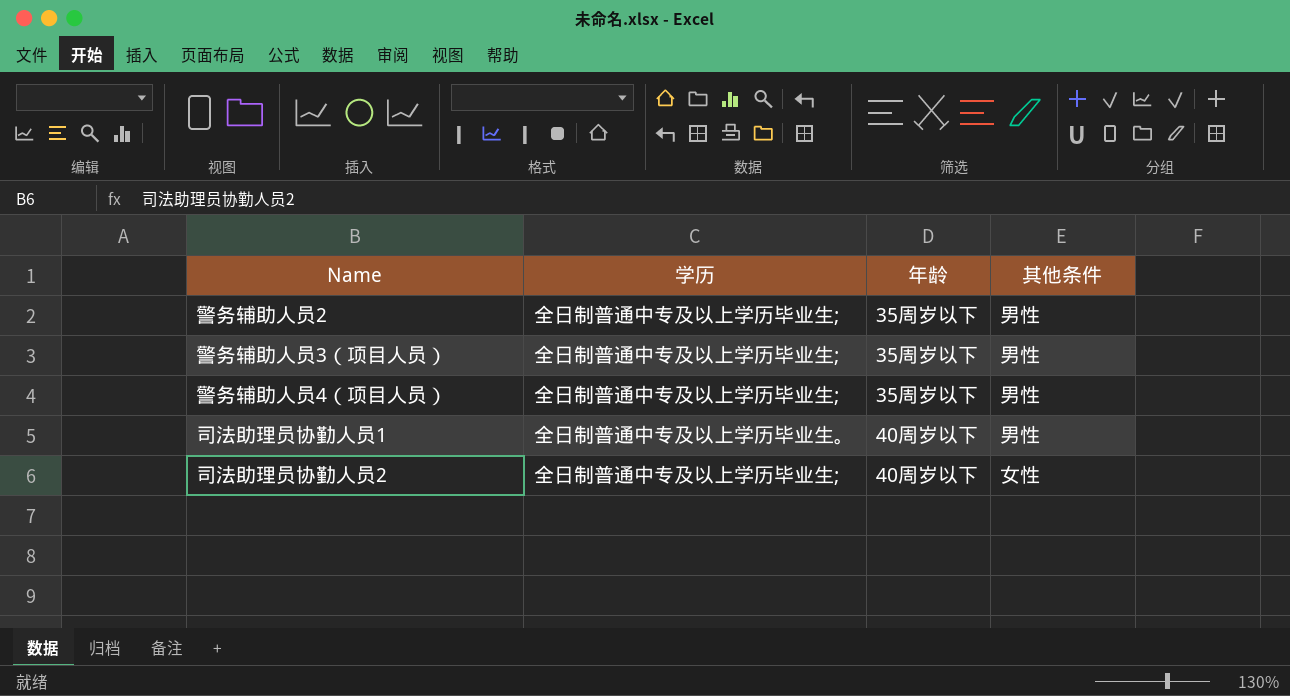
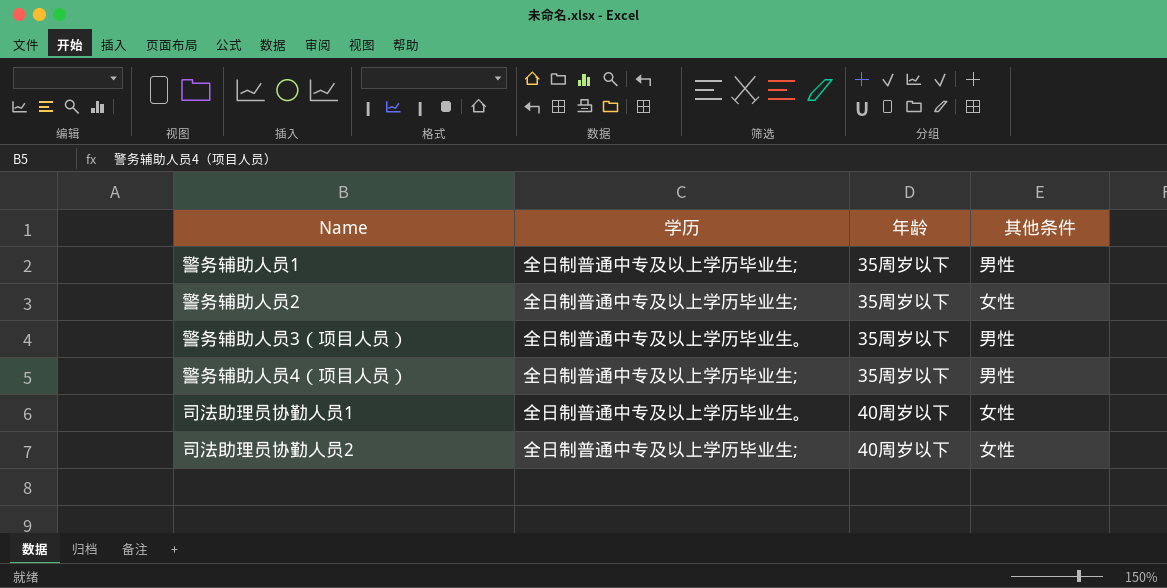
row 警务辅助人员1: none -> 全日制普通中专及以上学历毕业生; | 35周岁以下 | 男性
警务辅助人员2 | 其他条件: 男性 -> 女性
警务辅助人员3（项目人员） | 学历: 全日制普通中专及以上学历毕业生; -> 全日制普通中专及以上学历毕业生。
司法助理员协勤人员1 | 其他条件: 男性 -> 女性

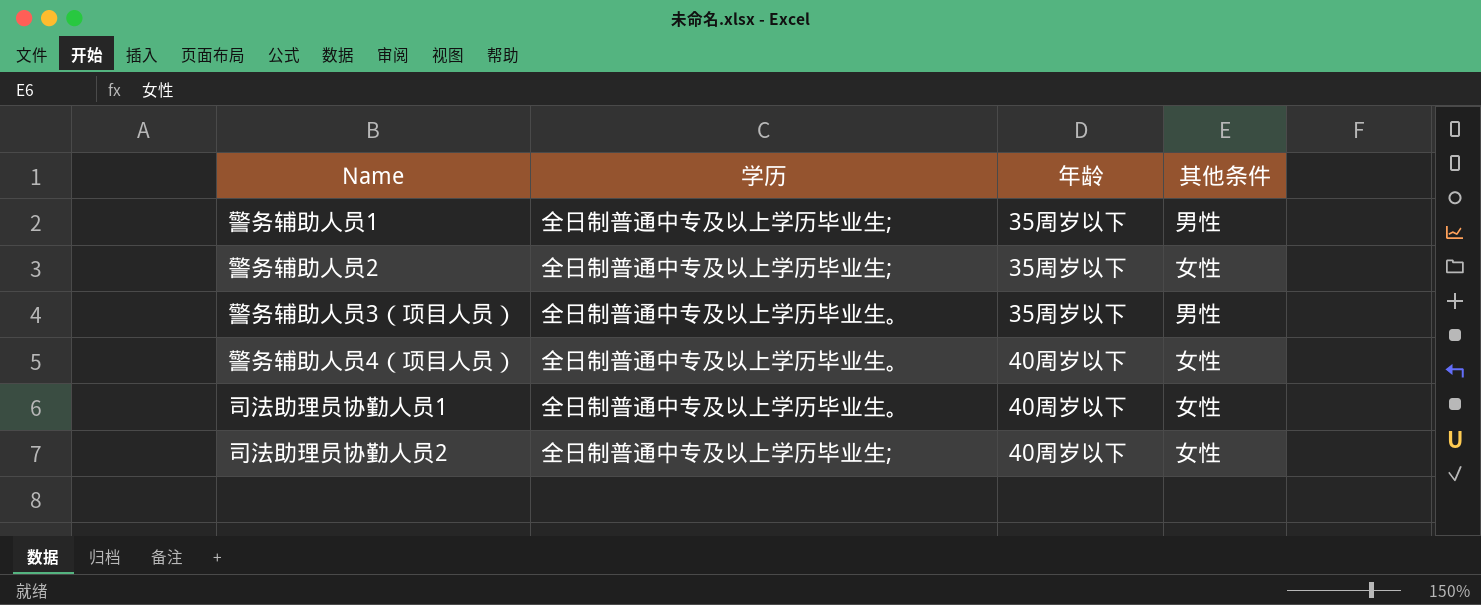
警务辅助人员4（项目人员） | 学历: 全日制普通中专及以上学历毕业生; -> 全日制普通中专及以上学历毕业生。
警务辅助人员4（项目人员） | 年龄: 35周岁以下 -> 40周岁以下
警务辅助人员4（项目人员） | 其他条件: 男性 -> 女性

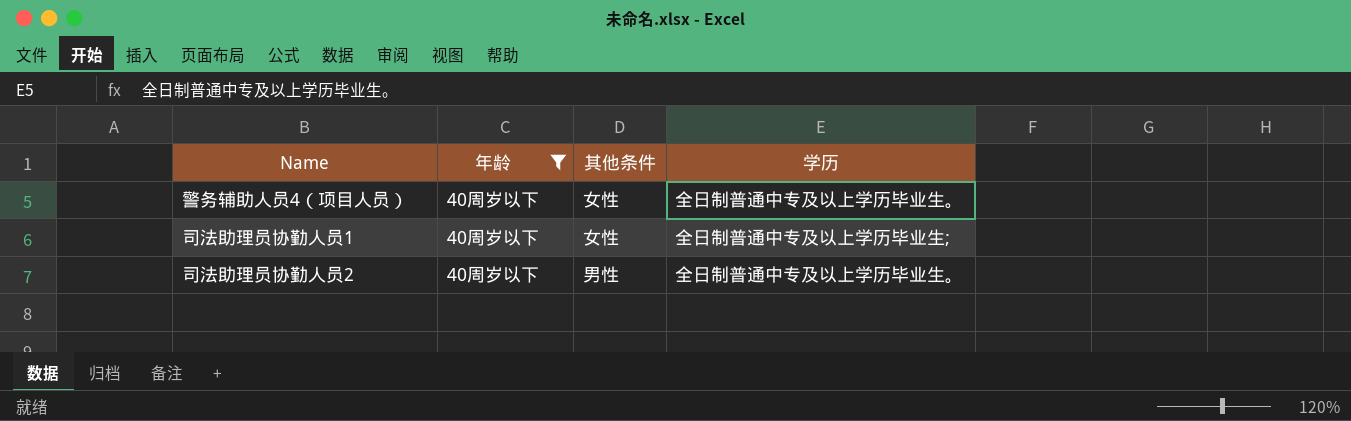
filter: none -> 年龄 = 40周岁以下
column 学历 | position: 2 -> 4
司法助理员协勤人员1 | 学历: 全日制普通中专及以上学历毕业生。 -> 全日制普通中专及以上学历毕业生;
司法助理员协勤人员2 | 其他条件: 女性 -> 男性
司法助理员协勤人员2 | 学历: 全日制普通中专及以上学历毕业生; -> 全日制普通中专及以上学历毕业生。

